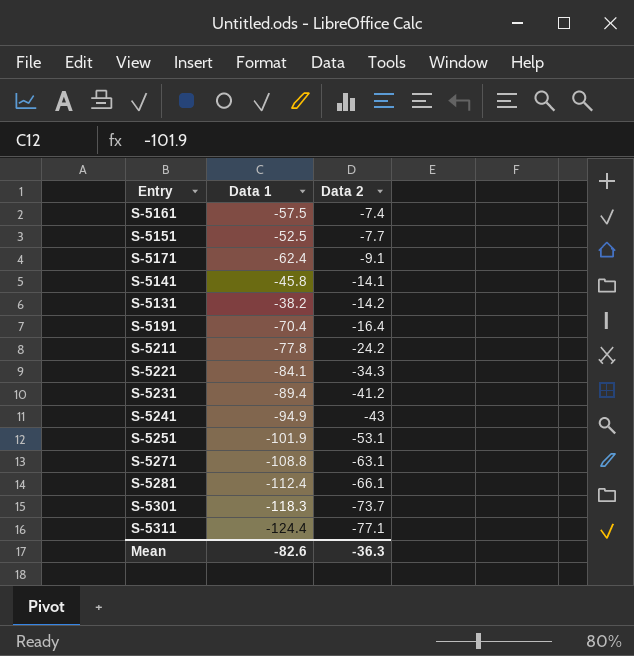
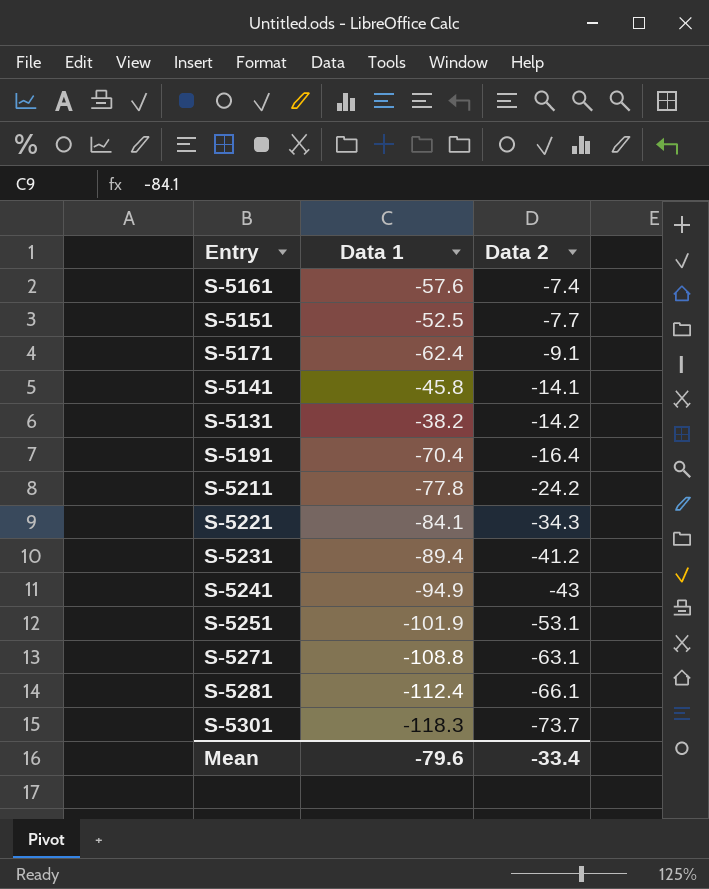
row S-5311: -124.4 | -77.1 -> none
S-5161 | Data 1: -57.5 -> -57.6
Mean | Data 1: -82.6 -> -79.6
Mean | Data 2: -36.3 -> -33.4

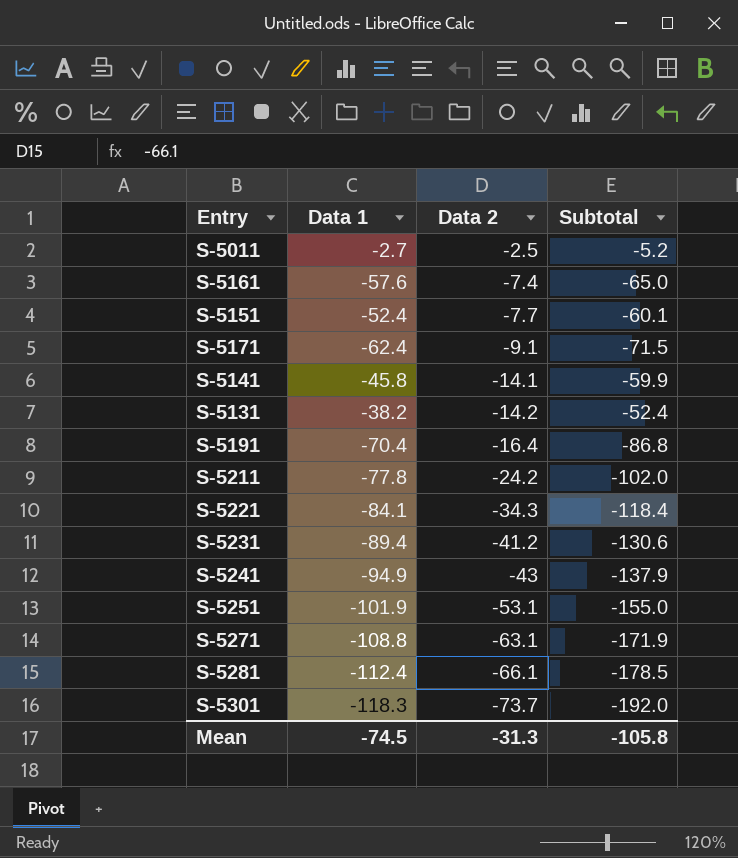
column Subtotal | formula: none -> [Data 1] + [Data 2]
row S-5011: none -> -2.7 | -2.5 | -5.2
S-5151 | Data 1: -52.5 -> -52.4
Mean | Data 1: -79.6 -> -74.5
Mean | Data 2: -33.4 -> -31.3

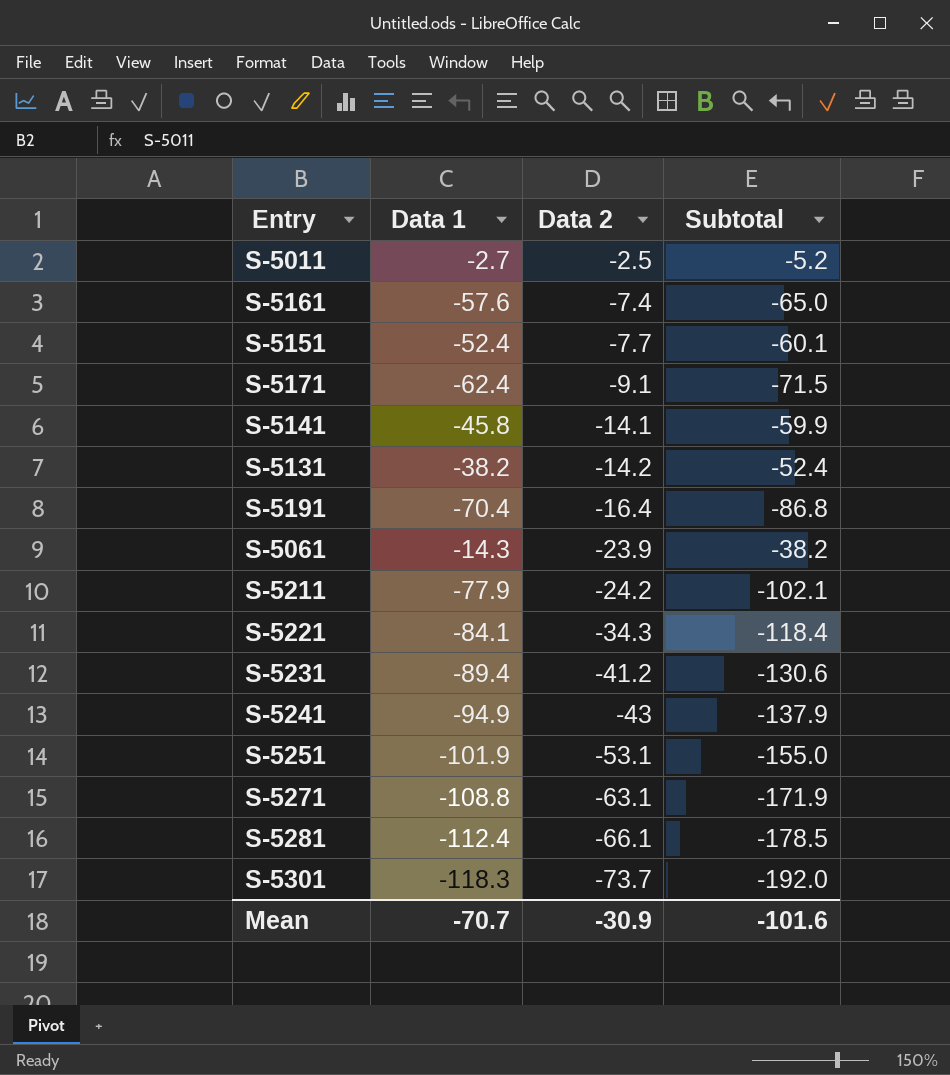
row S-5061: none -> -14.3 | -23.9 | -38.2
S-5211 | Data 1: -77.8 -> -77.9
S-5211 | Subtotal: -102.0 -> -102.1
Mean | Data 1: -74.5 -> -70.7
Mean | Data 2: -31.3 -> -30.9
Mean | Subtotal: -105.8 -> -101.6

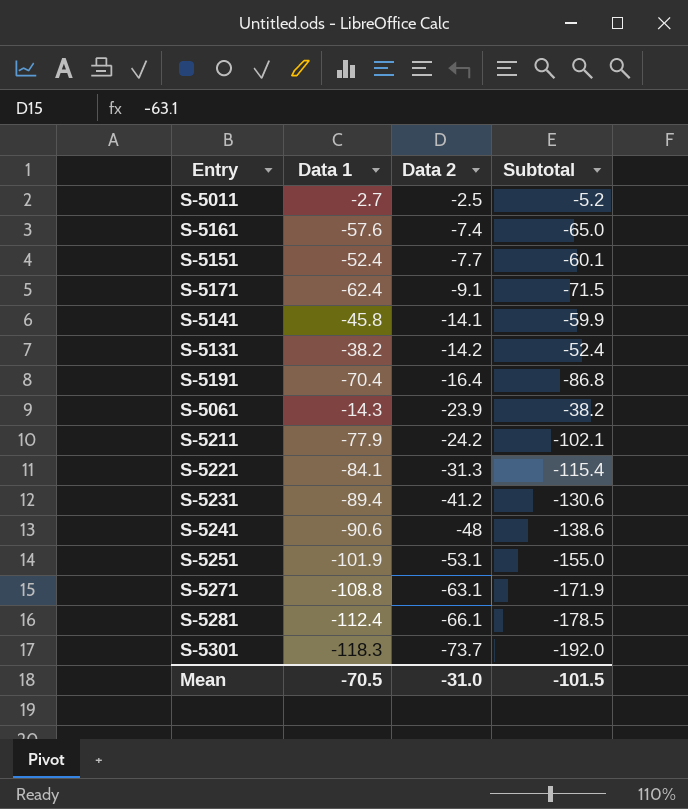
S-5221 | Data 2: -34.3 -> -31.3
S-5221 | Subtotal: -118.4 -> -115.4
S-5241 | Data 1: -94.9 -> -90.6
S-5241 | Data 2: -43 -> -48
S-5241 | Subtotal: -137.9 -> -138.6
Mean | Data 1: -70.7 -> -70.5
Mean | Data 2: -30.9 -> -31.0
Mean | Subtotal: -101.6 -> -101.5

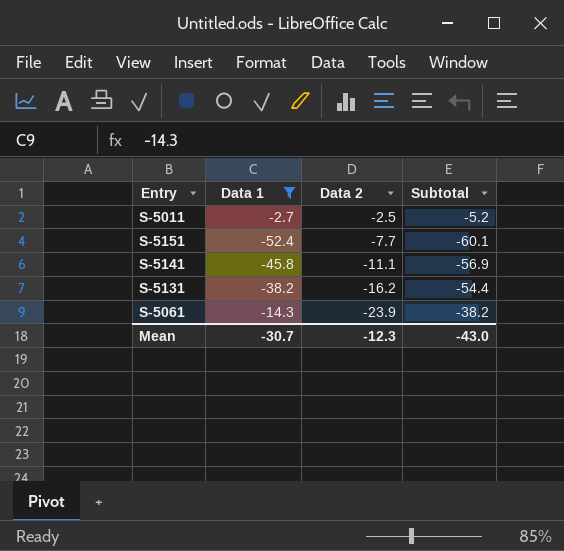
filter: none -> Data 1 >= -52.4
S-5141 | Data 2: -14.1 -> -11.1
S-5141 | Subtotal: -59.9 -> -56.9
S-5131 | Data 2: -14.2 -> -16.2
S-5131 | Subtotal: -52.4 -> -54.4
Mean | Data 1: -70.5 -> -30.7
Mean | Data 2: -31.0 -> -12.3
Mean | Subtotal: -101.5 -> -43.0

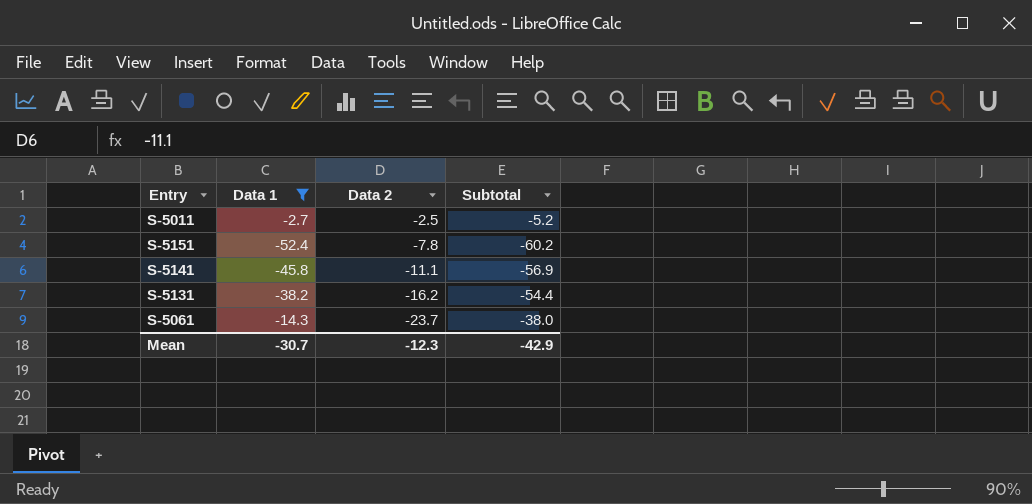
S-5151 | Data 2: -7.7 -> -7.8
S-5151 | Subtotal: -60.1 -> -60.2
S-5061 | Data 2: -23.9 -> -23.7
S-5061 | Subtotal: -38.2 -> -38.0
Mean | Subtotal: -43.0 -> -42.9

